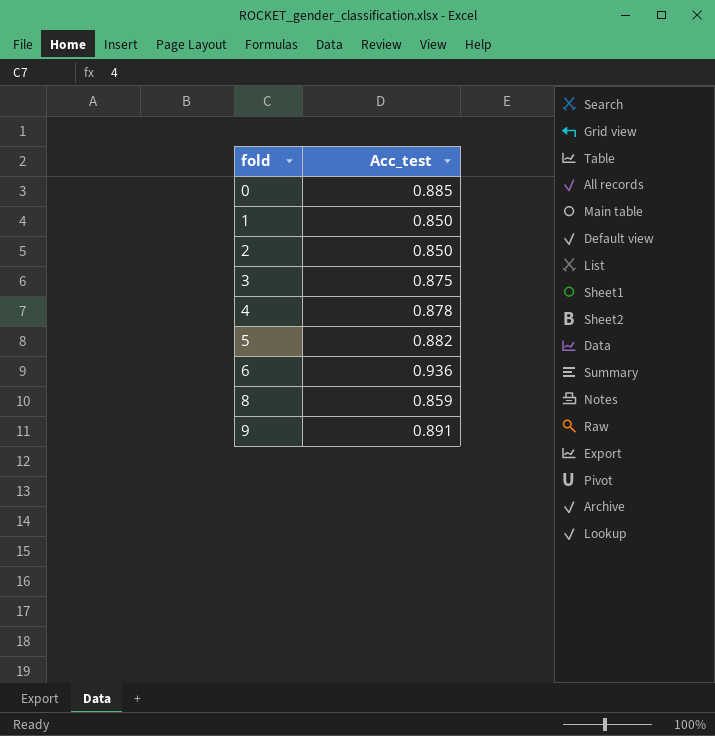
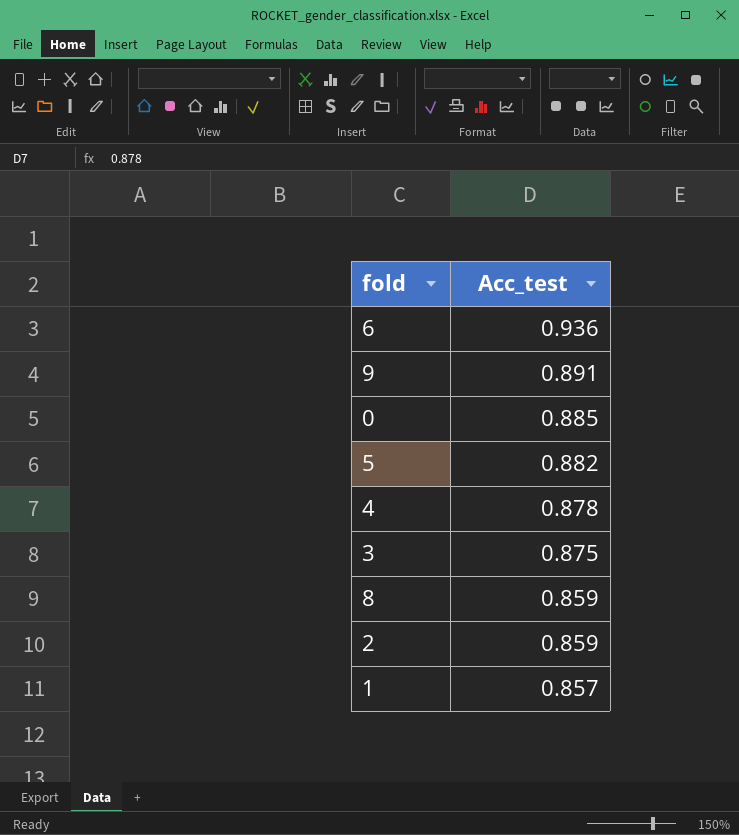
row order: fold ascending -> Acc_test descending
2 | Acc_test: 0.850 -> 0.859
1 | Acc_test: 0.850 -> 0.857

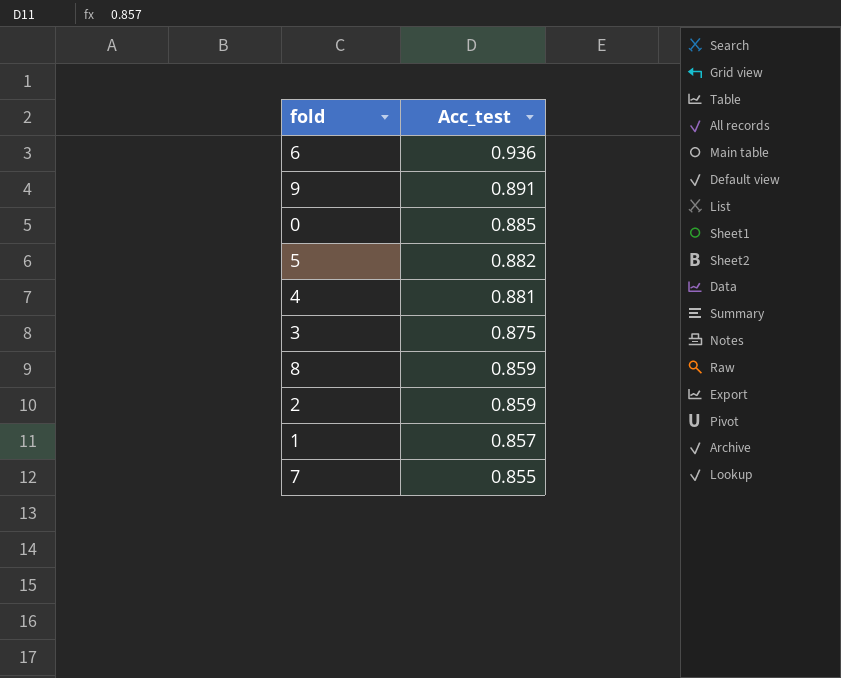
4 | Acc_test: 0.878 -> 0.881
row 7: none -> 0.855

